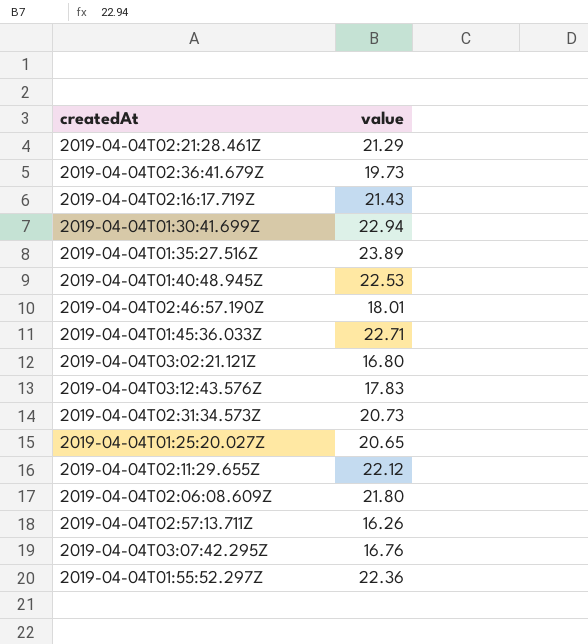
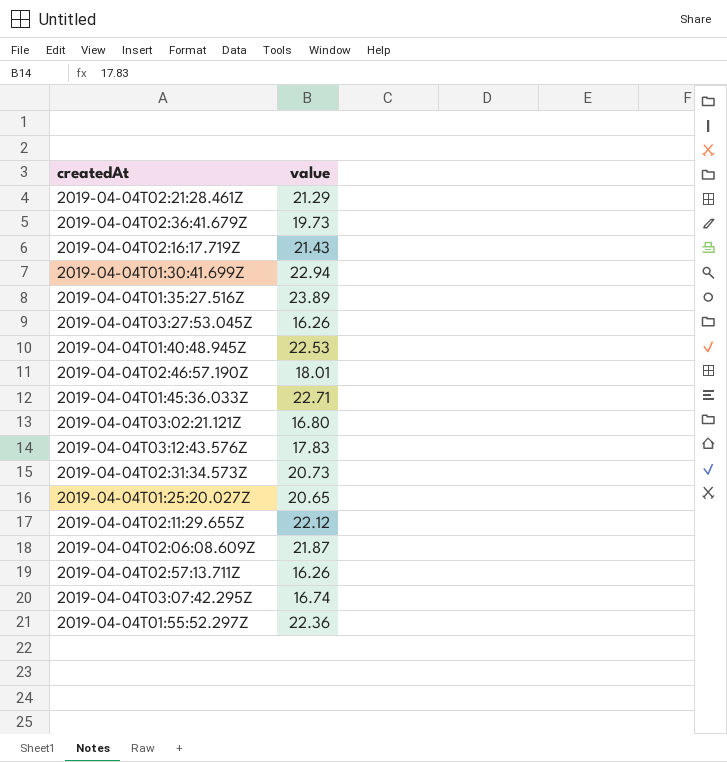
row 2019-04-04T03:27:53.045Z: none -> 16.26
2019-04-04T02:06:08.609Z | value: 21.80 -> 21.87
2019-04-04T03:07:42.295Z | value: 16.76 -> 16.74

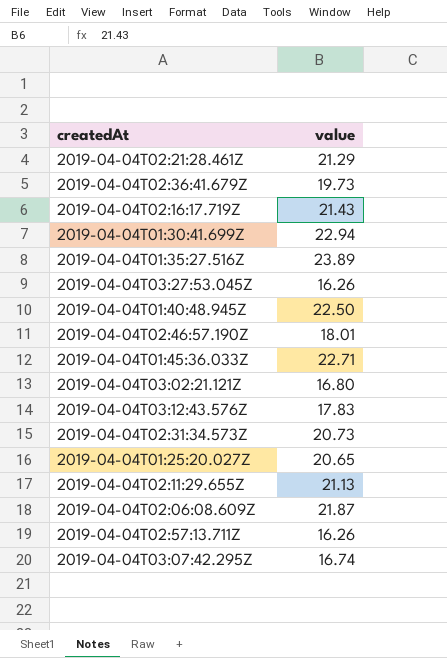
row 2019-04-04T01:55:52.297Z: 22.36 -> none
2019-04-04T01:40:48.945Z | value: 22.53 -> 22.50
2019-04-04T02:11:29.655Z | value: 22.12 -> 21.13

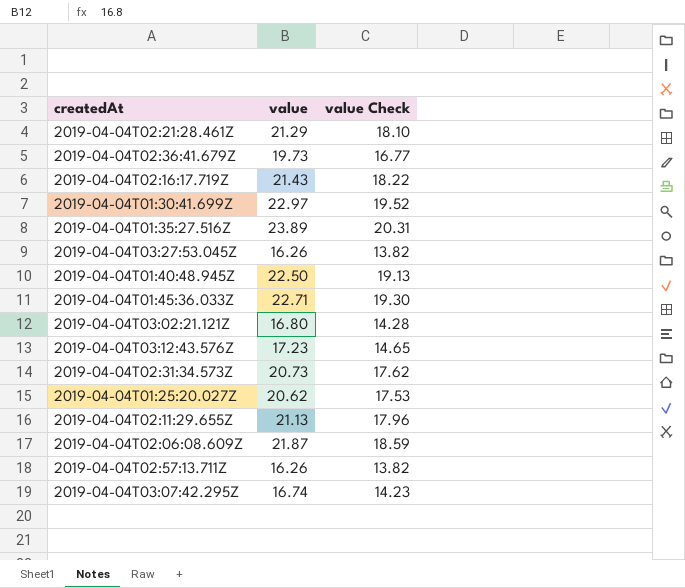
column value Check | formula: none -> [value] * 0.85
row 2019-04-04T02:46:57.190Z: 18.01 -> none
2019-04-04T01:30:41.699Z | value: 22.94 -> 22.97
2019-04-04T03:12:43.576Z | value: 17.83 -> 17.23
2019-04-04T01:25:20.027Z | value: 20.65 -> 20.62

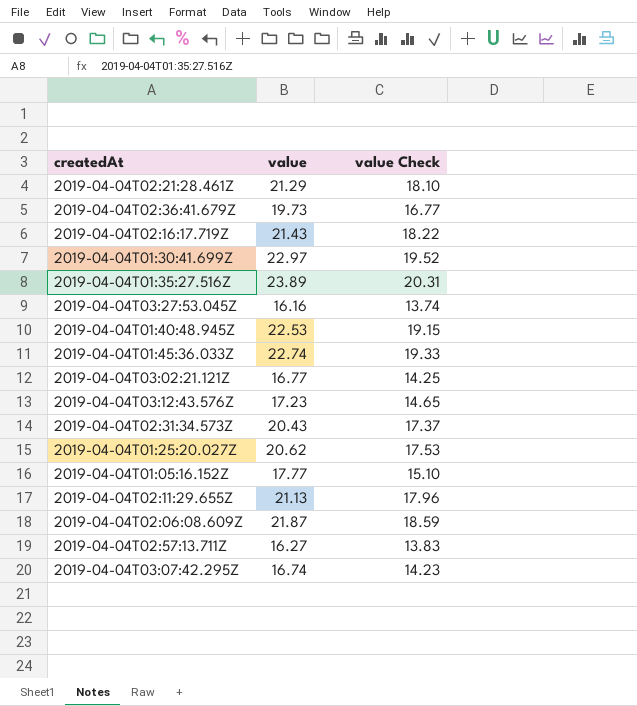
2019-04-04T03:27:53.045Z | value: 16.26 -> 16.16
2019-04-04T03:27:53.045Z | value Check: 13.82 -> 13.74
2019-04-04T01:40:48.945Z | value: 22.50 -> 22.53
2019-04-04T01:40:48.945Z | value Check: 19.13 -> 19.15
2019-04-04T01:45:36.033Z | value: 22.71 -> 22.74
2019-04-04T01:45:36.033Z | value Check: 19.30 -> 19.33
2019-04-04T03:02:21.121Z | value: 16.80 -> 16.77
2019-04-04T03:02:21.121Z | value Check: 14.28 -> 14.25
2019-04-04T02:31:34.573Z | value: 20.73 -> 20.43
2019-04-04T02:31:34.573Z | value Check: 17.62 -> 17.37
row 2019-04-04T01:05:16.152Z: none -> 17.77 | 15.10
2019-04-04T02:57:13.711Z | value: 16.26 -> 16.27
2019-04-04T02:57:13.711Z | value Check: 13.82 -> 13.83

